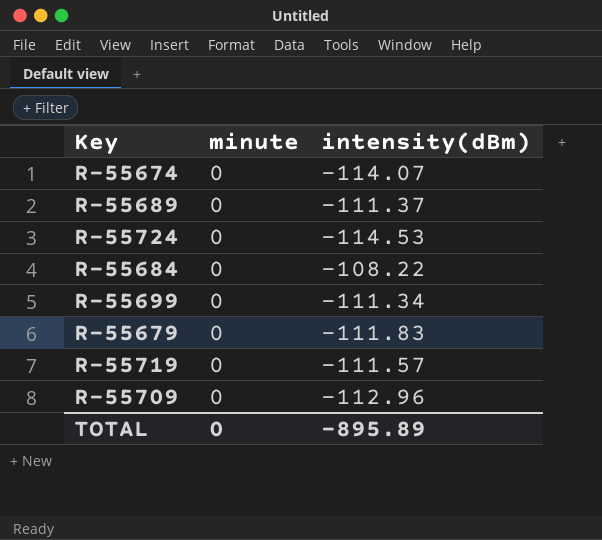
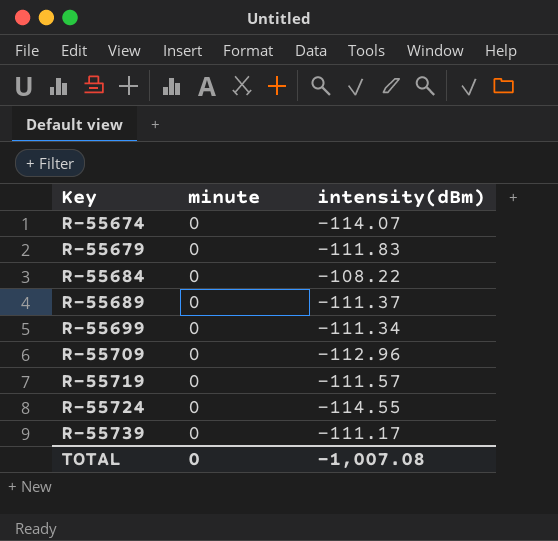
row order: none -> Key ascending
R-55724 | intensity(dBm): -114.53 -> -114.55
row R-55739: none -> 0 | -111.17
TOTAL | intensity(dBm): -895.89 -> -1,007.08

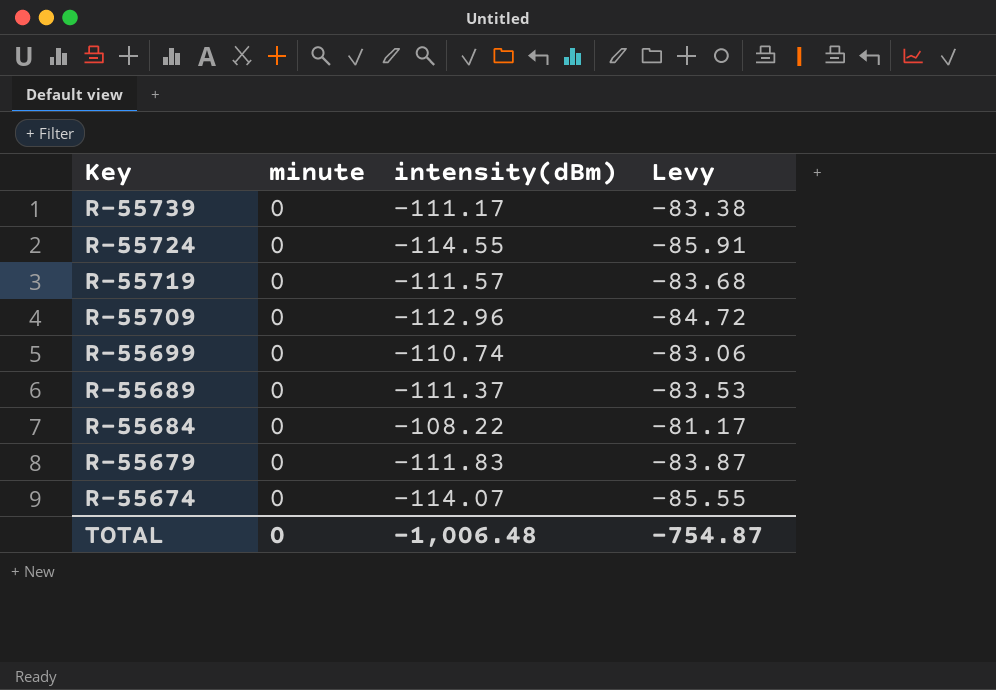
row order: Key ascending -> Key descending
column Levy | formula: none -> [intensity(dBm)] * 0.75
R-55699 | intensity(dBm): -111.34 -> -110.74
TOTAL | intensity(dBm): -1,007.08 -> -1,006.48

